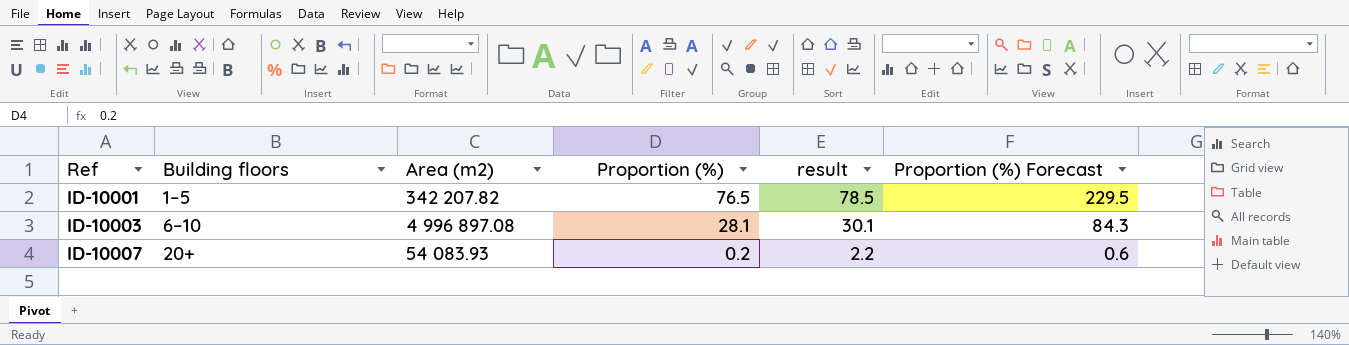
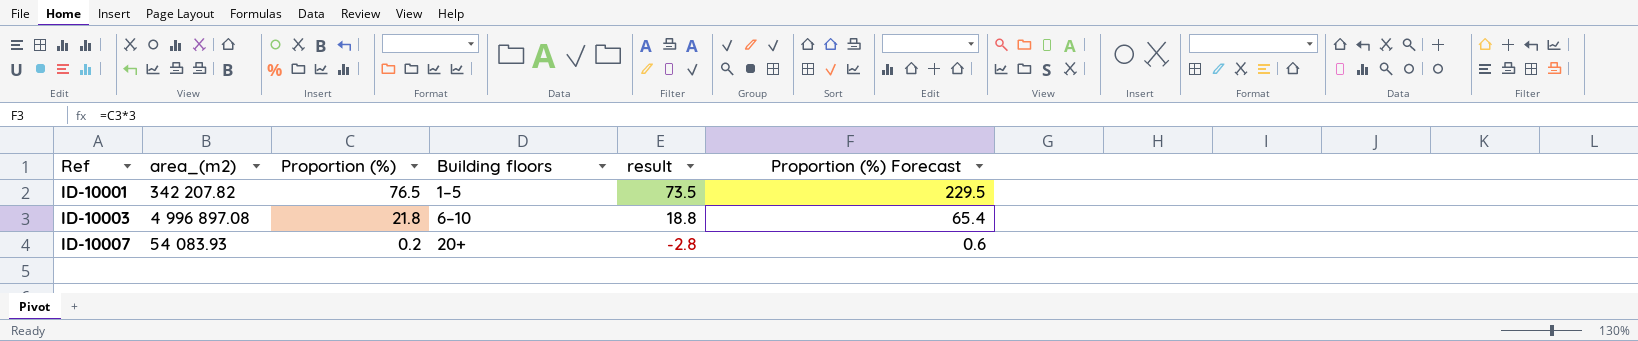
column name: Area (m2) -> area_(m2)
column Building floors | position: 2 -> 4
column result | formula: [Proportion (%)] + 2 -> [Proportion (%)] - 3
ID-10003 | Proportion (%): 28.1 -> 21.8
ID-10003 | Proportion (%) Forecast: 84.3 -> 65.4

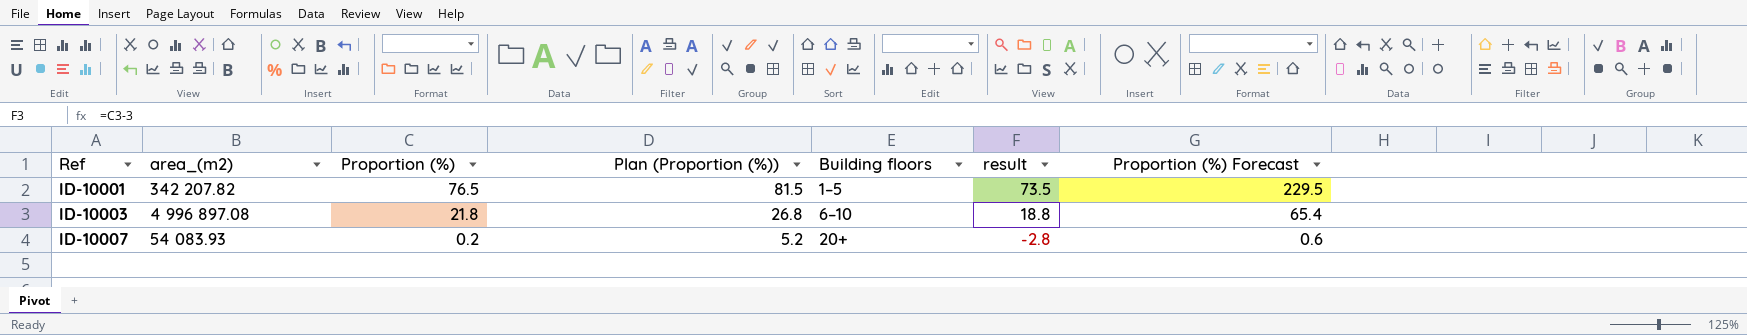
column Plan (Proportion (%)) | formula: none -> [Proportion (%)] + 5

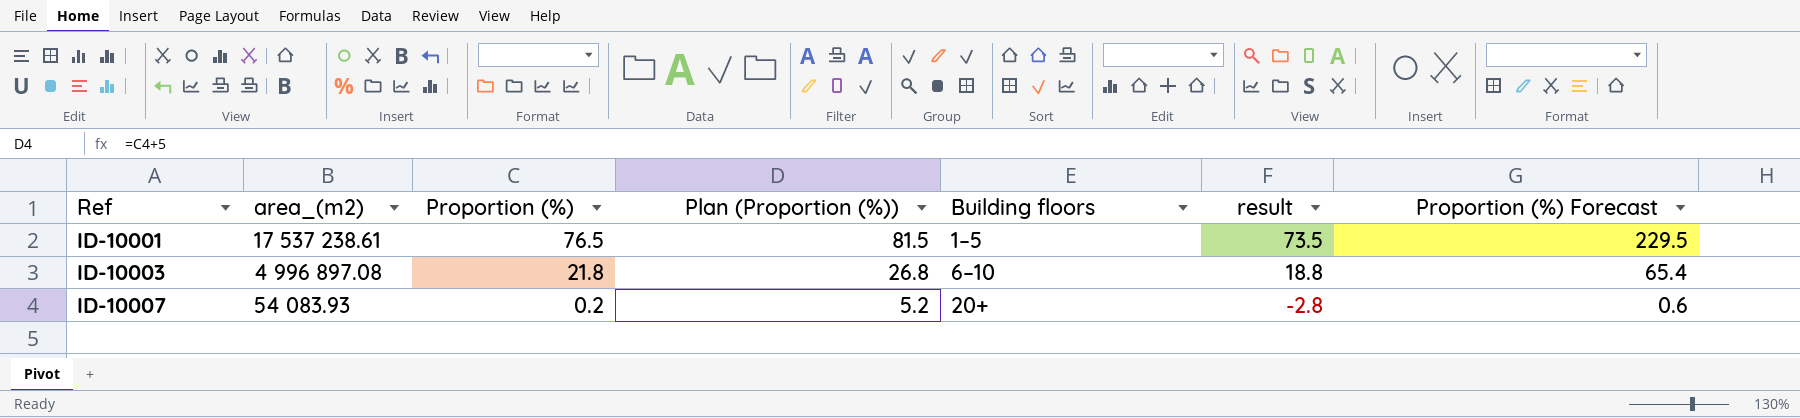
ID-10001 | area_(m2): 342 207.82 -> 17 537 238.61

